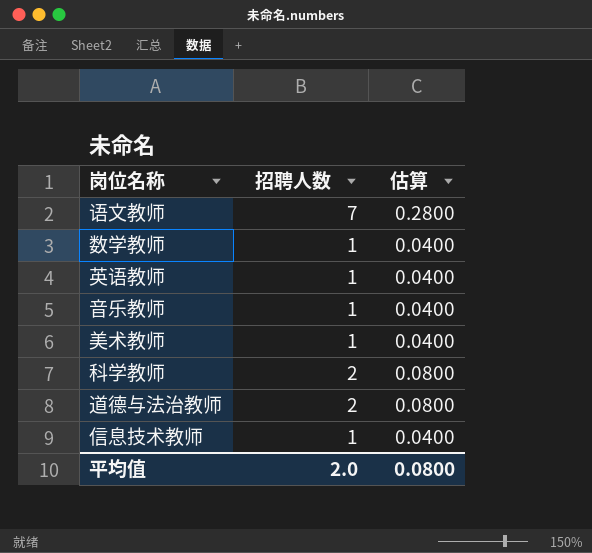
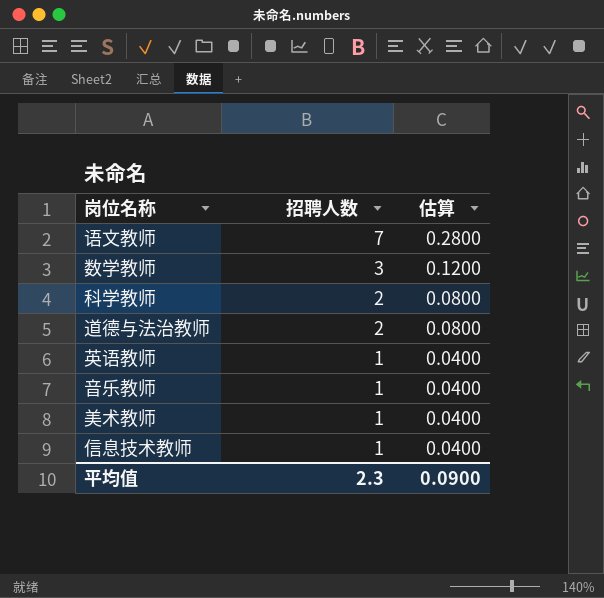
row order: none -> 招聘人数 descending
数学教师 | 招聘人数: 1 -> 3
数学教师 | 估算: 0.0400 -> 0.1200
平均值 | 招聘人数: 2.0 -> 2.3
平均值 | 估算: 0.0800 -> 0.0900

